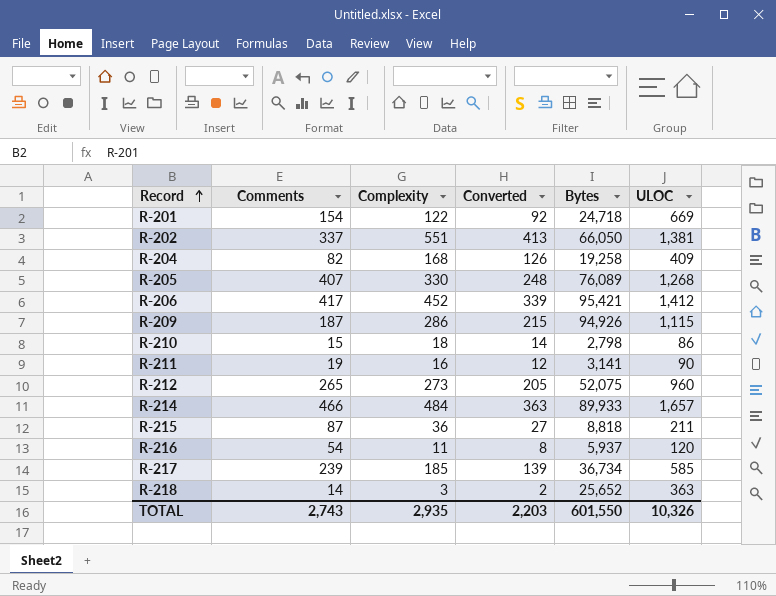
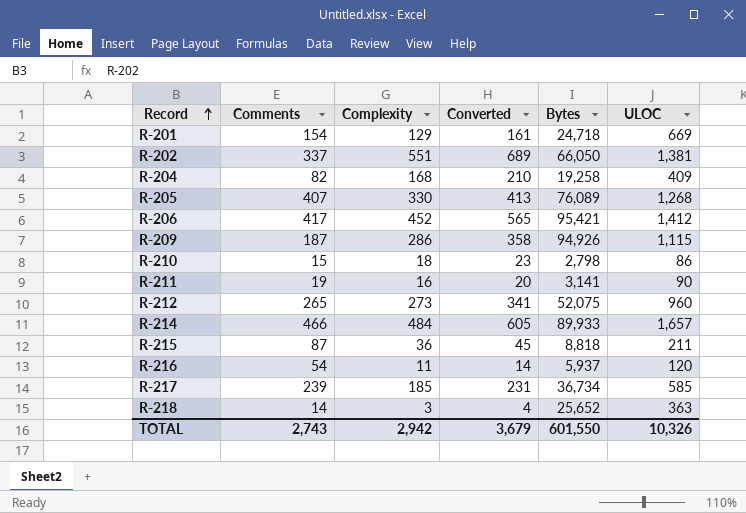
column Converted | formula: [Complexity] * 0.75 -> [Complexity] * 1.25
R-201 | Complexity: 122 -> 129
TOTAL | Complexity: 2,935 -> 2,942
TOTAL | Converted: 2,203 -> 3,679

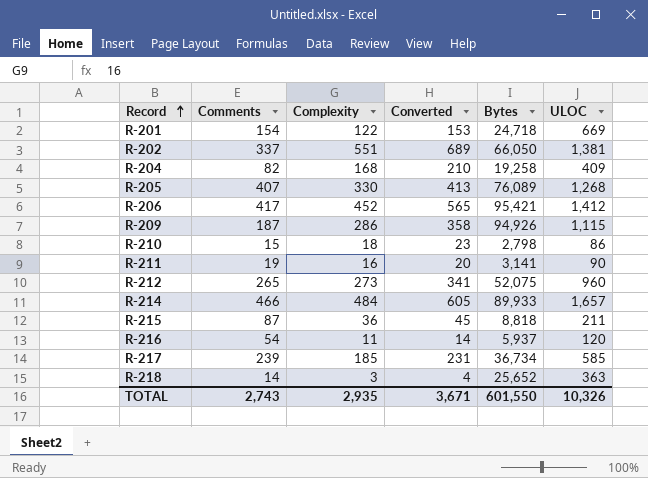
R-201 | Complexity: 129 -> 122
R-201 | Converted: 161 -> 153
TOTAL | Complexity: 2,942 -> 2,935
TOTAL | Converted: 3,679 -> 3,671

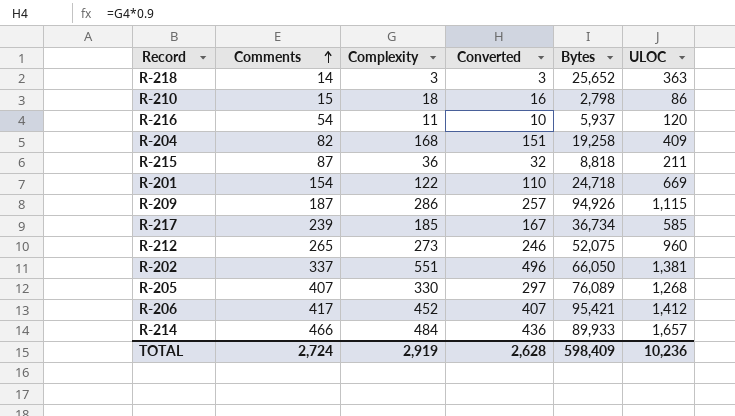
row order: Record ascending -> Comments ascending
column Converted | formula: [Complexity] * 1.25 -> [Complexity] * 0.9
row R-211: 19 | 16 | 20 | 3,141 | 90 -> none
TOTAL | Comments: 2,743 -> 2,724
TOTAL | Complexity: 2,935 -> 2,919
TOTAL | Converted: 3,671 -> 2,628
TOTAL | Bytes: 601,550 -> 598,409
TOTAL | ULOC: 10,326 -> 10,236

